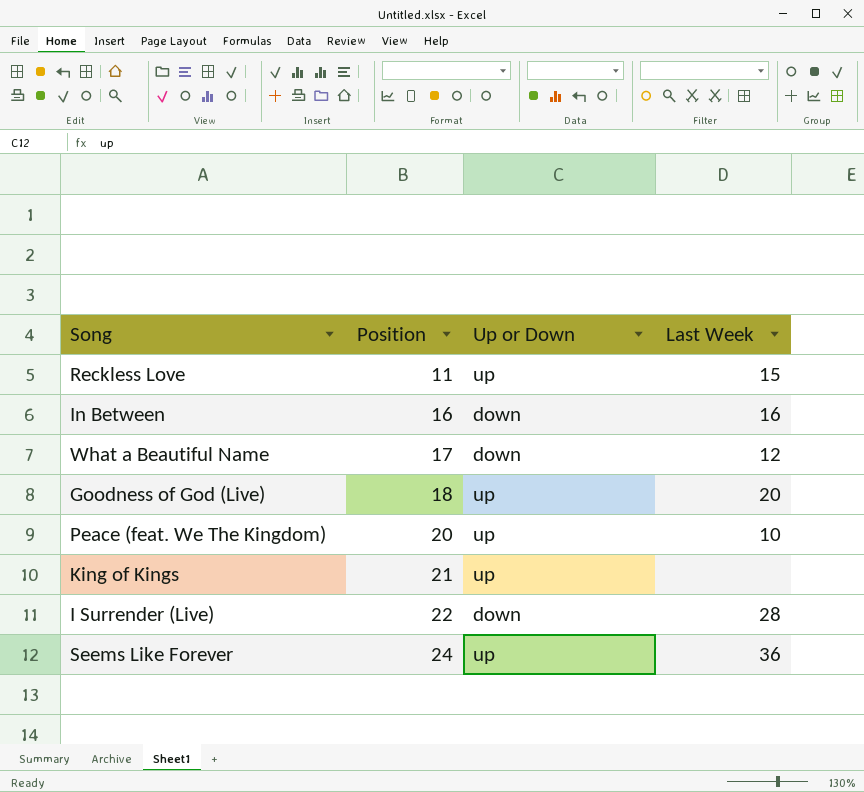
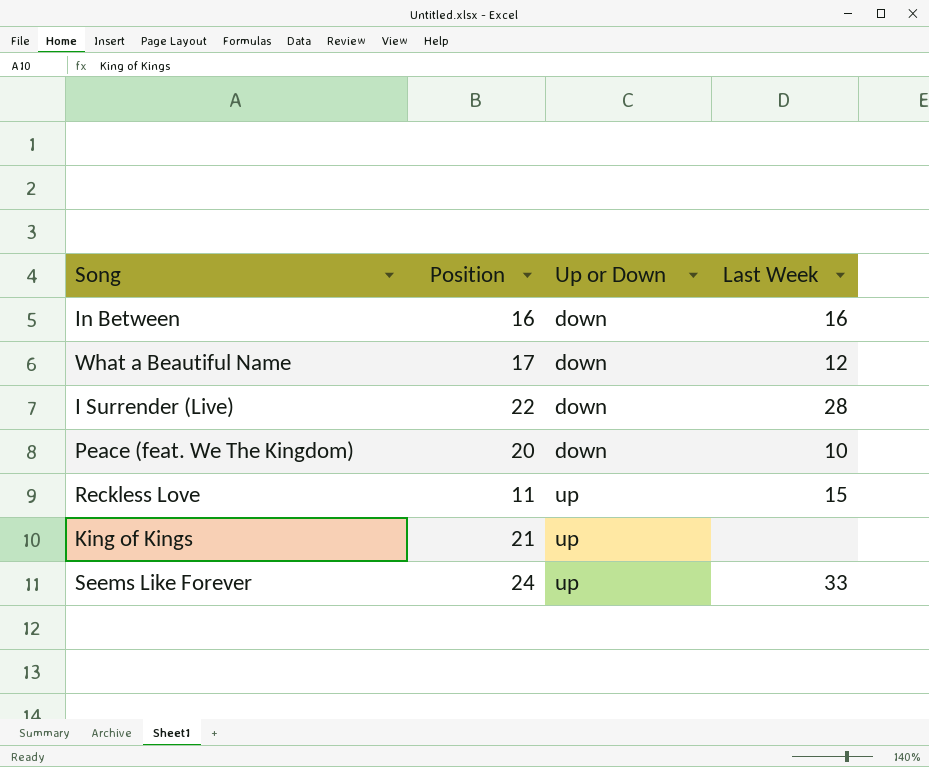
row order: Position ascending -> Up or Down ascending
row Goodness of God (Live): 18 | up | 20 -> none
Peace (feat. We The Kingdom) | Up or Down: up -> down
Seems Like Forever | Last Week: 36 -> 33

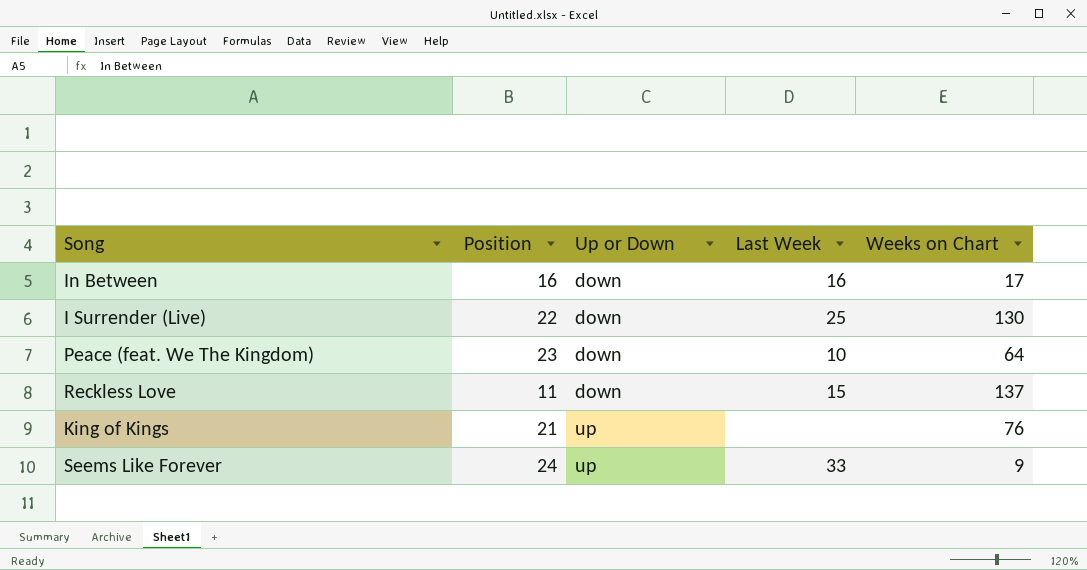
column Weeks on Chart | position: none -> 5
row What a Beautiful Name: 17 | down | 12 -> none
I Surrender (Live) | Last Week: 28 -> 25
Peace (feat. We The Kingdom) | Position: 20 -> 23
Reckless Love | Up or Down: up -> down

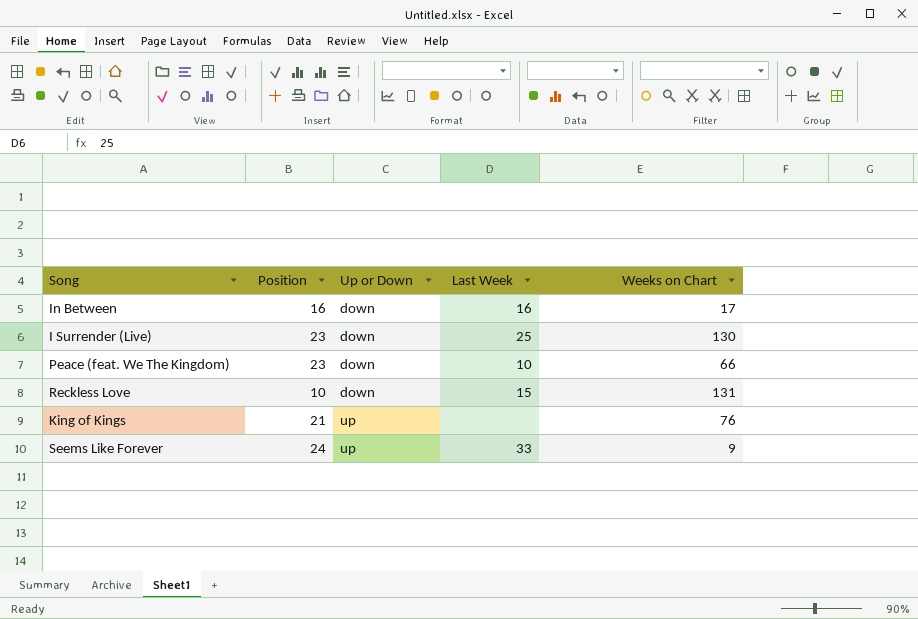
I Surrender (Live) | Position: 22 -> 23
Peace (feat. We The Kingdom) | Weeks on Chart: 64 -> 66
Reckless Love | Position: 11 -> 10
Reckless Love | Weeks on Chart: 137 -> 131

